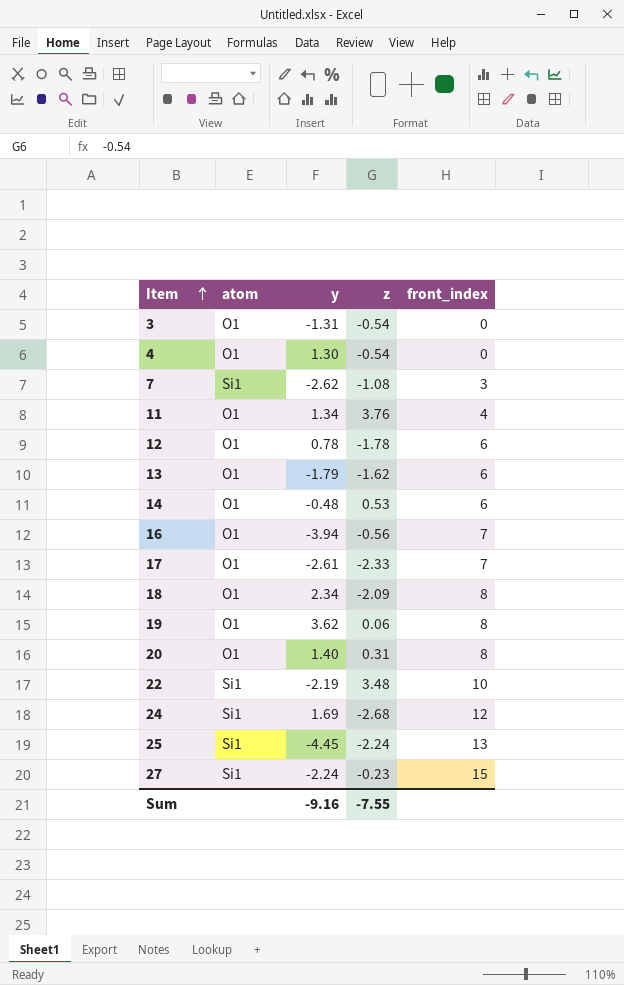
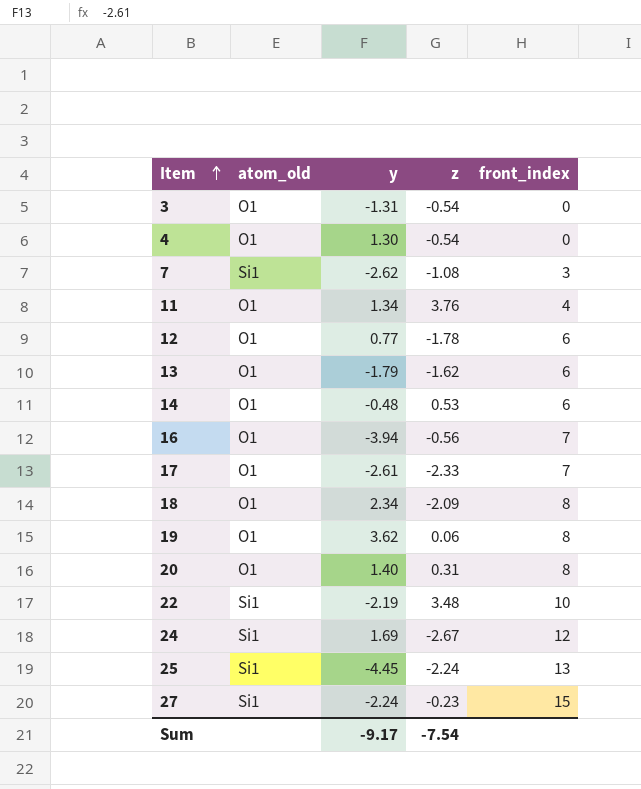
column name: atom -> atom_old
12 | y: 0.78 -> 0.77
24 | z: -2.68 -> -2.67
Sum | y: -9.16 -> -9.17
Sum | z: -7.55 -> -7.54

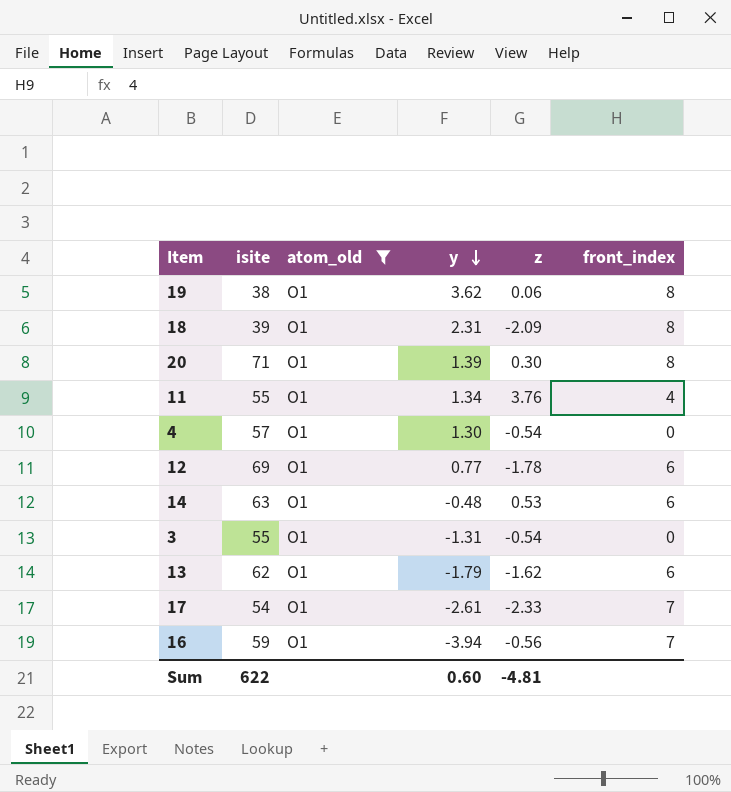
filter: none -> atom_old = O1
row order: Item ascending -> y descending
column isite | position: none -> 2
18 | y: 2.34 -> 2.31
20 | y: 1.40 -> 1.39
20 | z: 0.31 -> 0.30
Sum | y: -9.17 -> 0.60
Sum | z: -7.54 -> -4.81

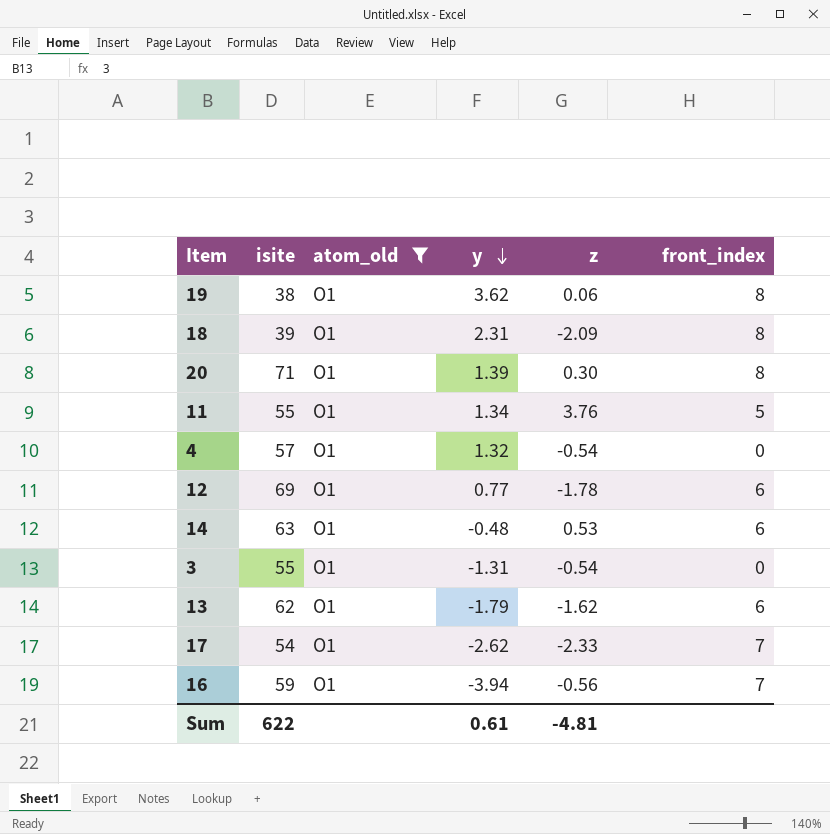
11 | front_index: 4 -> 5
4 | y: 1.30 -> 1.32
17 | y: -2.61 -> -2.62
Sum | y: 0.60 -> 0.61

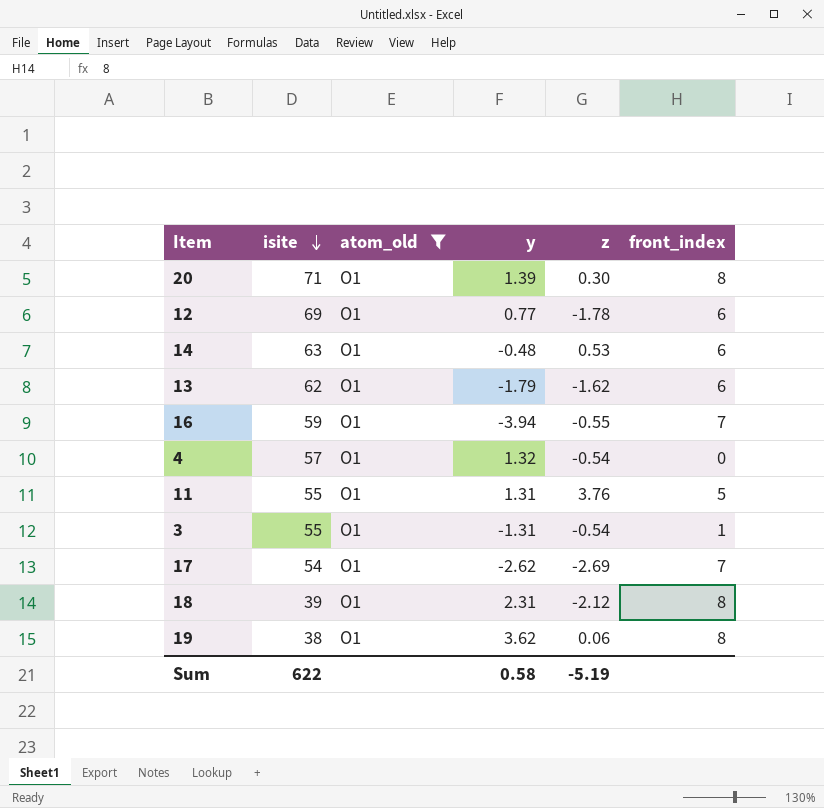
row order: y descending -> isite descending
16 | z: -0.56 -> -0.55
11 | y: 1.34 -> 1.31
3 | front_index: 0 -> 1
17 | z: -2.33 -> -2.69
18 | z: -2.09 -> -2.12
Sum | y: 0.61 -> 0.58
Sum | z: -4.81 -> -5.19

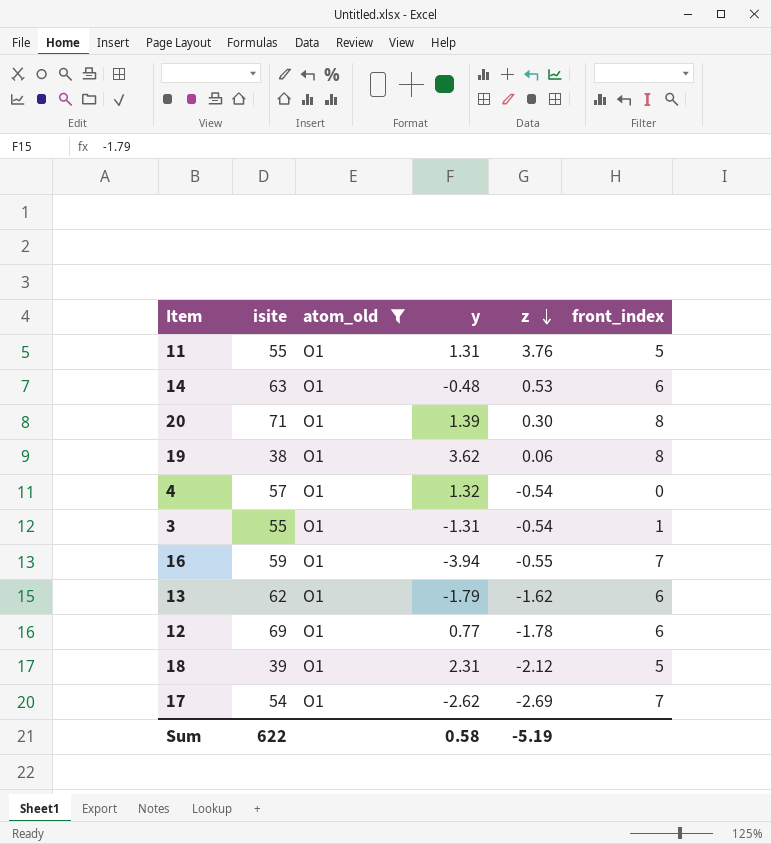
row order: isite descending -> z descending
18 | front_index: 8 -> 5

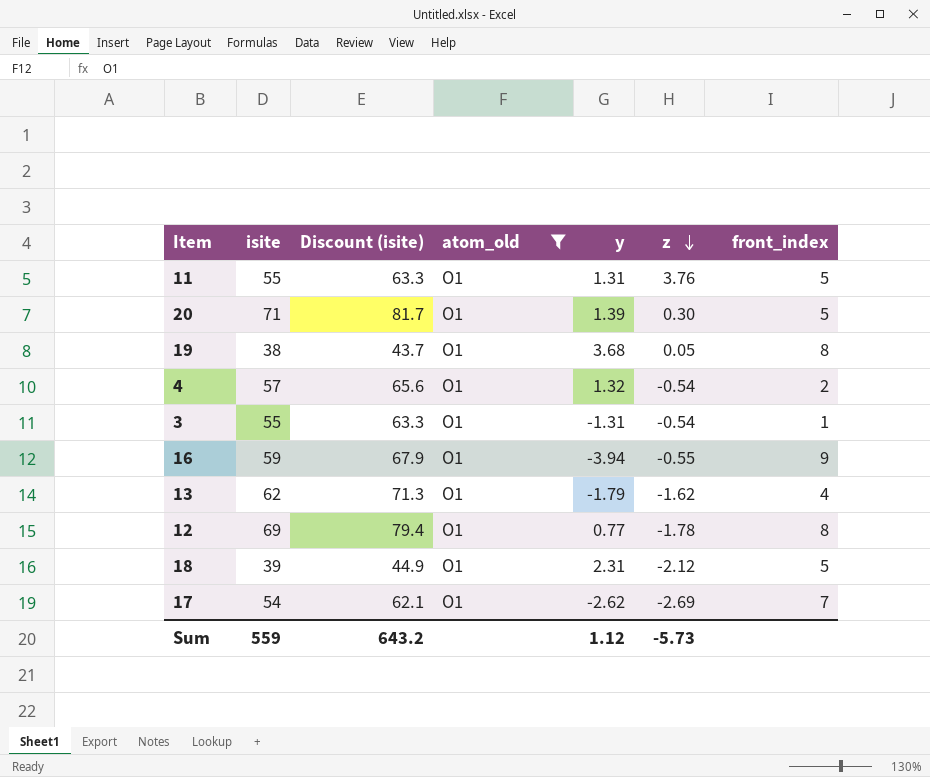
column Discount (isite) | formula: none -> [isite] * 1.15
row 14: 63 | O1 | -0.48 | 0.53 | 6 -> none
20 | front_index: 8 -> 5
19 | y: 3.62 -> 3.68
19 | z: 0.06 -> 0.05
4 | front_index: 0 -> 2
16 | front_index: 7 -> 9
13 | front_index: 6 -> 4
12 | front_index: 6 -> 8
Sum | isite: 622 -> 559
Sum | y: 0.58 -> 1.12
Sum | z: -5.19 -> -5.73

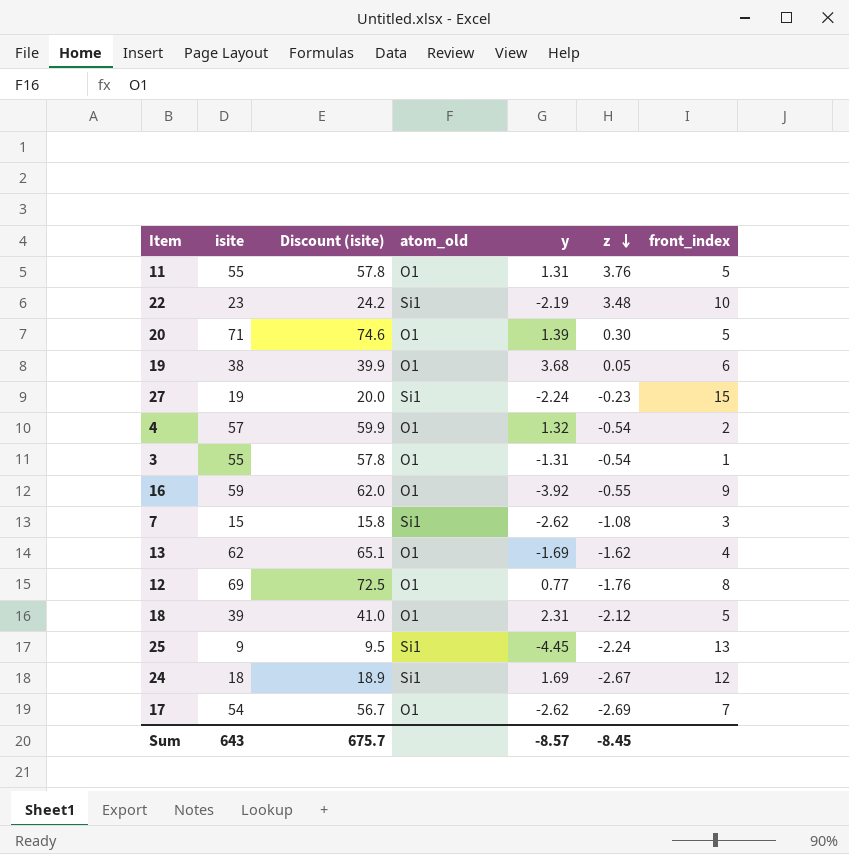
filter: atom_old = O1 -> none
column Discount (isite) | formula: [isite] * 1.15 -> [isite] * 1.05
19 | front_index: 8 -> 6
16 | y: -3.94 -> -3.92
13 | y: -1.79 -> -1.69
12 | z: -1.78 -> -1.76
Sum | isite: 559 -> 643
Sum | Discount (isite): 643.2 -> 675.7
Sum | y: 1.12 -> -8.57
Sum | z: -5.73 -> -8.45

